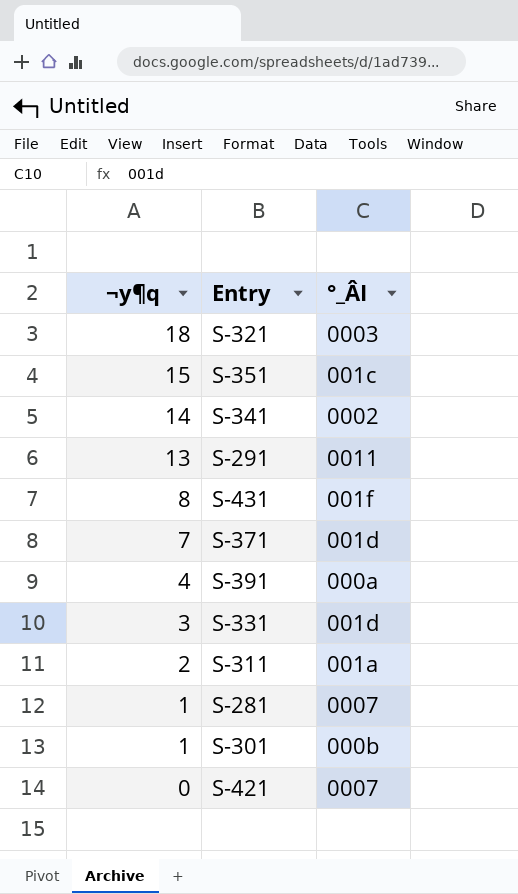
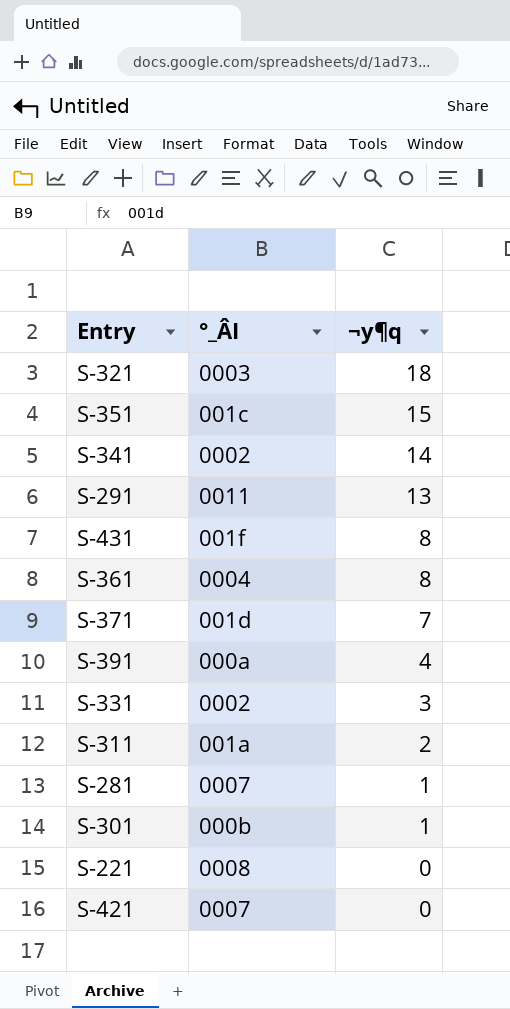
column ¬y¶q | position: 1 -> 3
row S-361: none -> 0004 | 8
S-331 | °_ÂI: 001d -> 0002
row S-221: none -> 0008 | 0

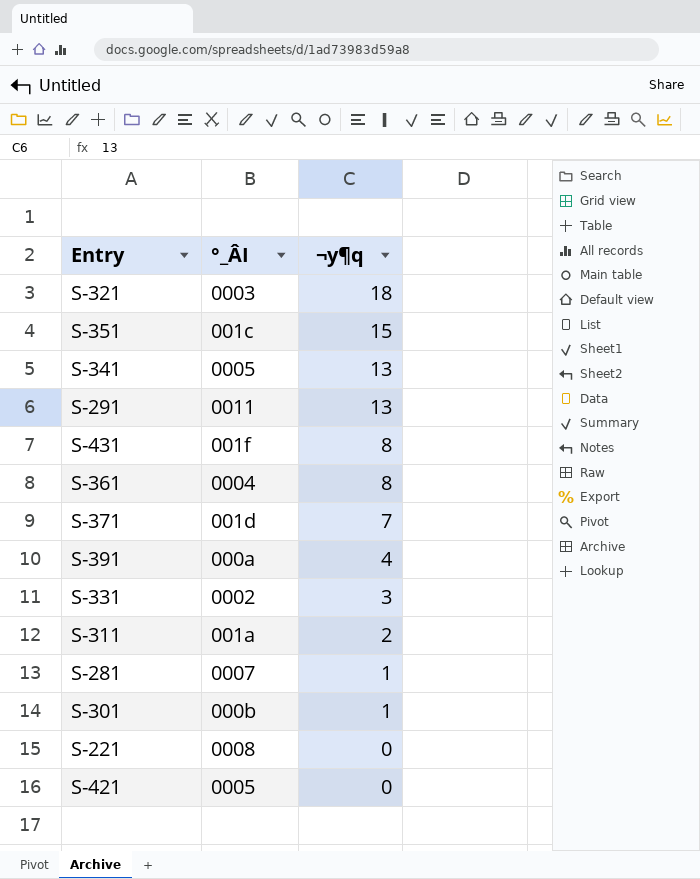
S-341 | °_ÂI: 0002 -> 0005
S-341 | ¬y¶q: 14 -> 13
S-421 | °_ÂI: 0007 -> 0005

